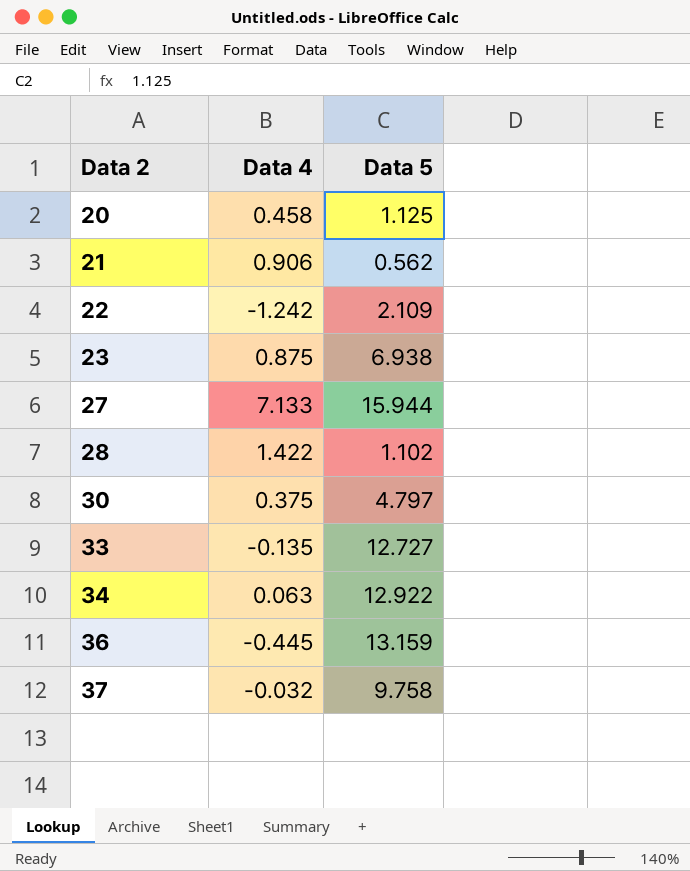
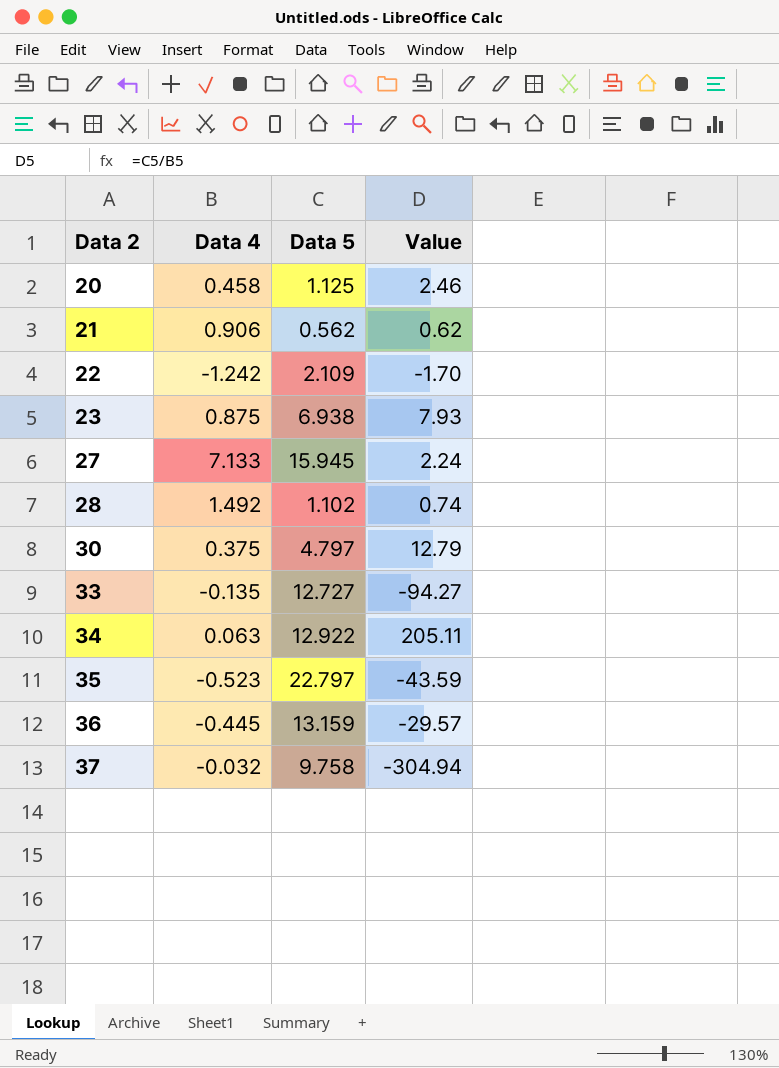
column Value | formula: none -> [Data 5] / [Data 4]
27 | Data 5: 15.944 -> 15.945
28 | Data 4: 1.422 -> 1.492
row 35: none -> -0.523 | 22.797 | -43.59

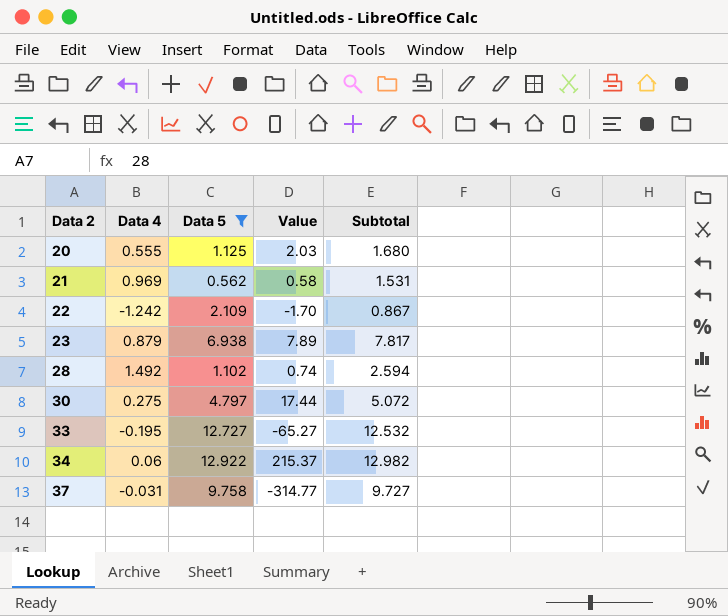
filter: none -> Data 5 <= 12.922
column Subtotal | formula: none -> [Data 4] + [Data 5]
20 | Data 4: 0.458 -> 0.555
20 | Value: 2.46 -> 2.03
21 | Data 4: 0.906 -> 0.969
21 | Value: 0.62 -> 0.58
23 | Data 4: 0.875 -> 0.879
23 | Value: 7.93 -> 7.89
30 | Data 4: 0.375 -> 0.275
30 | Value: 12.79 -> 17.44
33 | Data 4: -0.135 -> -0.195
33 | Value: -94.27 -> -65.27
34 | Data 4: 0.063 -> 0.06
34 | Value: 205.11 -> 215.37
37 | Data 4: -0.032 -> -0.031
37 | Value: -304.94 -> -314.77

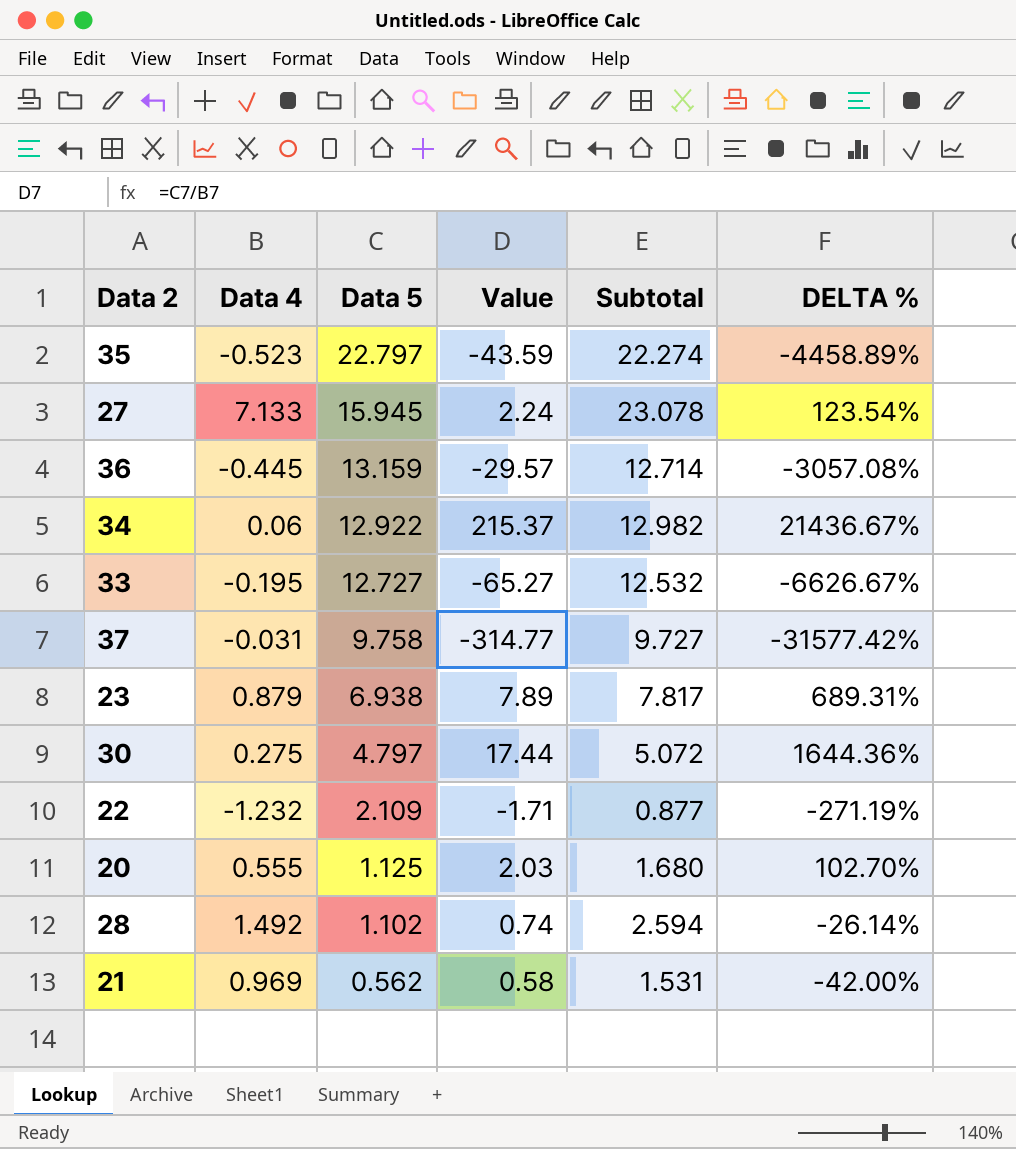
filter: Data 5 <= 12.922 -> none
row order: Data 2 ascending -> Data 5 descending
column DELTA % | formula: none -> ([Data 5] - [Data 4]) / [Data 4]
22 | Data 4: -1.242 -> -1.232
22 | Value: -1.70 -> -1.71
22 | Subtotal: 0.867 -> 0.877

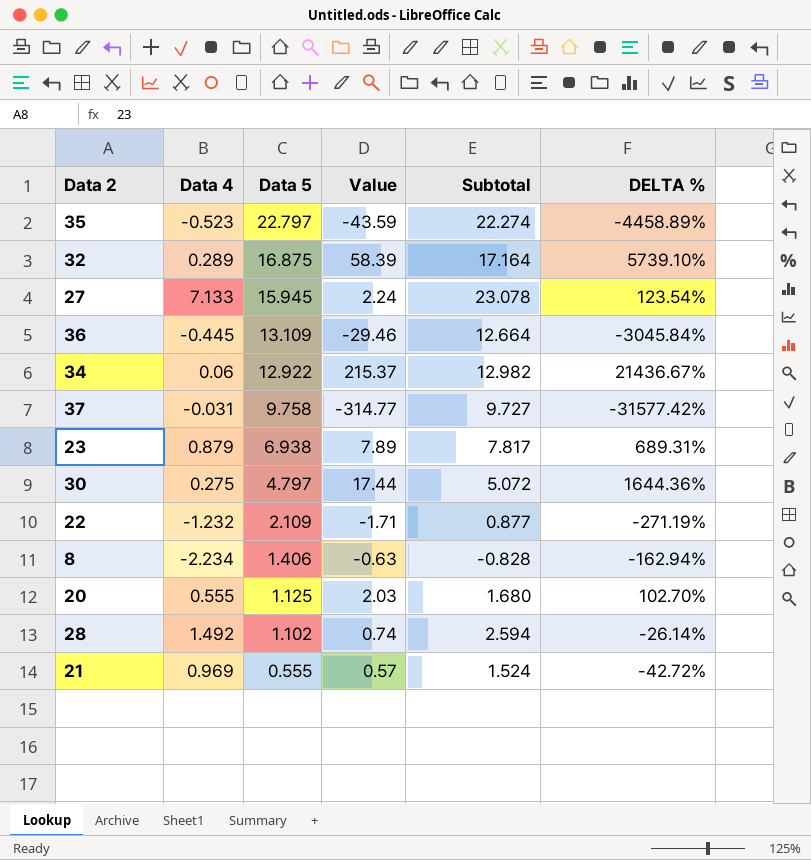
row 33: -0.195 | 12.727 | -65.27 | 12.532 | -6626.67% -> none
row 32: none -> 0.289 | 16.875 | 58.39 | 17.164 | 5739.10%
36 | Data 5: 13.159 -> 13.109
36 | Value: -29.57 -> -29.46
36 | Subtotal: 12.714 -> 12.664
36 | DELTA %: -3057.08% -> -3045.84%
row 8: none -> -2.234 | 1.406 | -0.63 | -0.828 | -162.94%
21 | Data 5: 0.562 -> 0.555
21 | Value: 0.58 -> 0.57
21 | Subtotal: 1.531 -> 1.524
21 | DELTA %: -42.00% -> -42.72%

